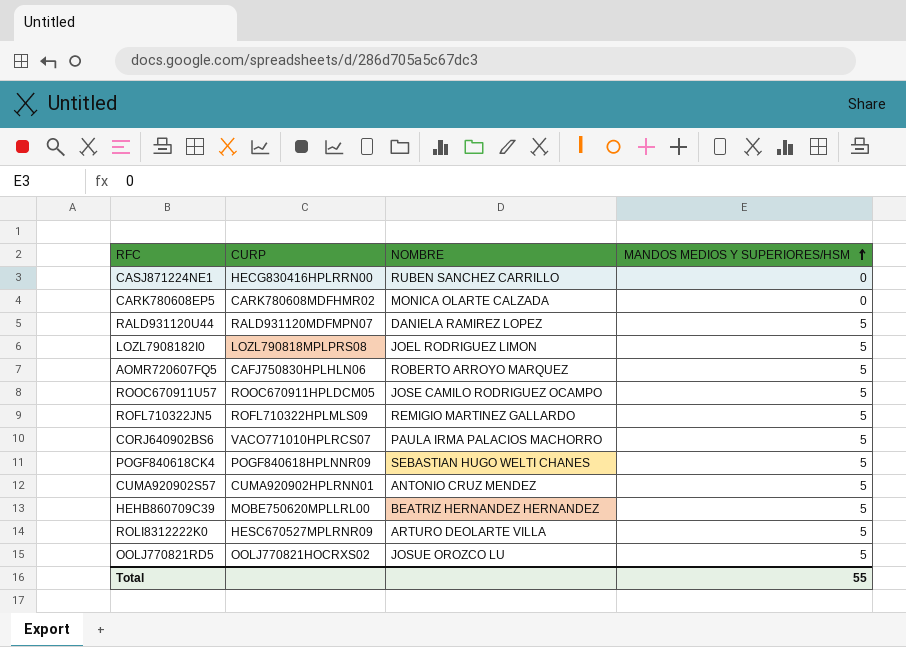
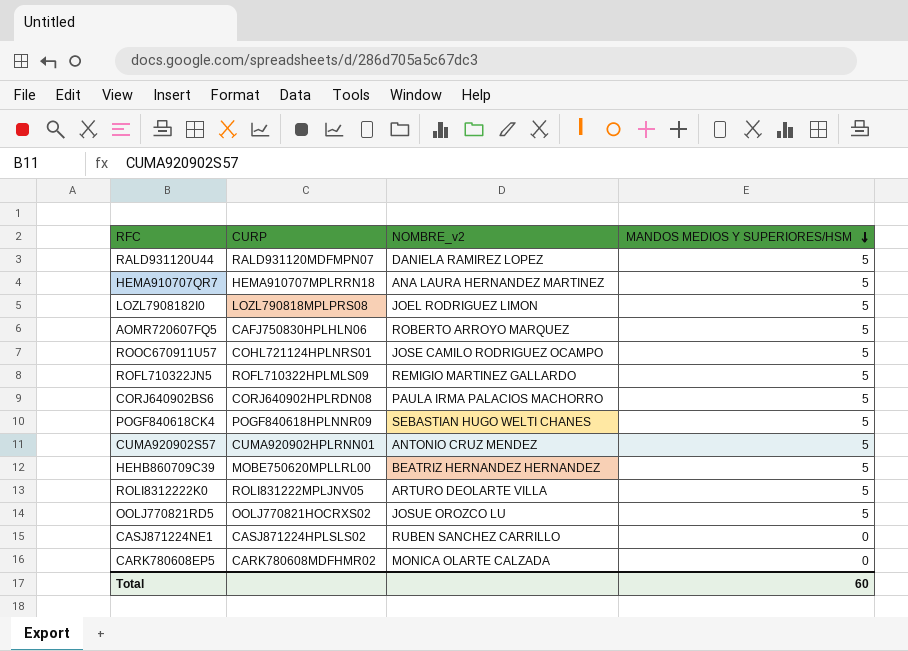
row order: MANDOS MEDIOS Y SUPERIORES/HSM ascending -> MANDOS MEDIOS Y SUPERIORES/HSM descending
column name: NOMBRE -> NOMBRE_v2
row HEMA910707QR7: none -> HEMA910707MPLRRN18 | ANA LAURA HERNANDEZ MARTINEZ | 5
ROOC670911U57 | CURP: ROOC670911HPLDCM05 -> COHL721124HPLNRS01
CORJ640902BS6 | CURP: VACO771010HPLRCS07 -> CORJ640902HPLRDN08
ROLI8312222K0 | CURP: HESC670527MPLRNR09 -> ROLI831222MPLJNV05
CASJ871224NE1 | CURP: HECG830416HPLRRN00 -> CASJ871224HPLSLS02
Total | MANDOS MEDIOS Y SUPERIORES/HSM: 55 -> 60

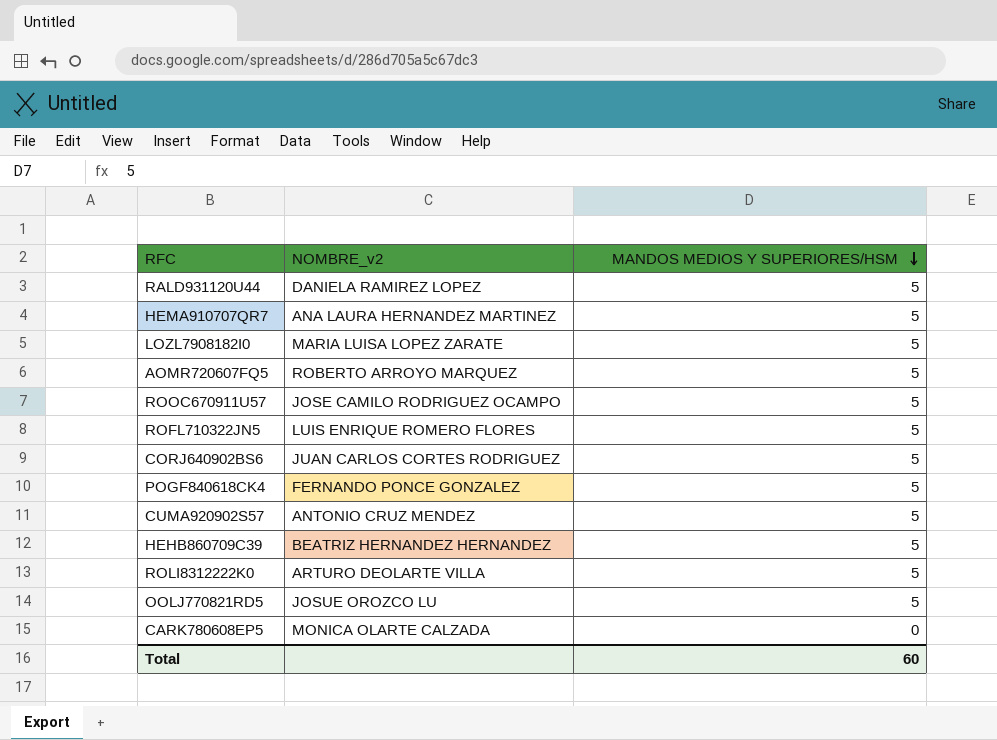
column CURP | position: 2 -> none
row CASJ871224NE1: CASJ871224HPLSLS02 | RUBEN SANCHEZ CARRILLO | 0 -> none
LOZL7908182I0 | NOMBRE_v2: JOEL RODRIGUEZ LIMON -> MARIA LUISA LOPEZ ZARATE
ROFL710322JN5 | NOMBRE_v2: REMIGIO MARTINEZ GALLARDO -> LUIS ENRIQUE ROMERO FLORES
CORJ640902BS6 | NOMBRE_v2: PAULA IRMA PALACIOS MACHORRO -> JUAN CARLOS CORTES RODRIGUEZ
POGF840618CK4 | NOMBRE_v2: SEBASTIAN HUGO WELTI CHANES -> FERNANDO PONCE GONZALEZ

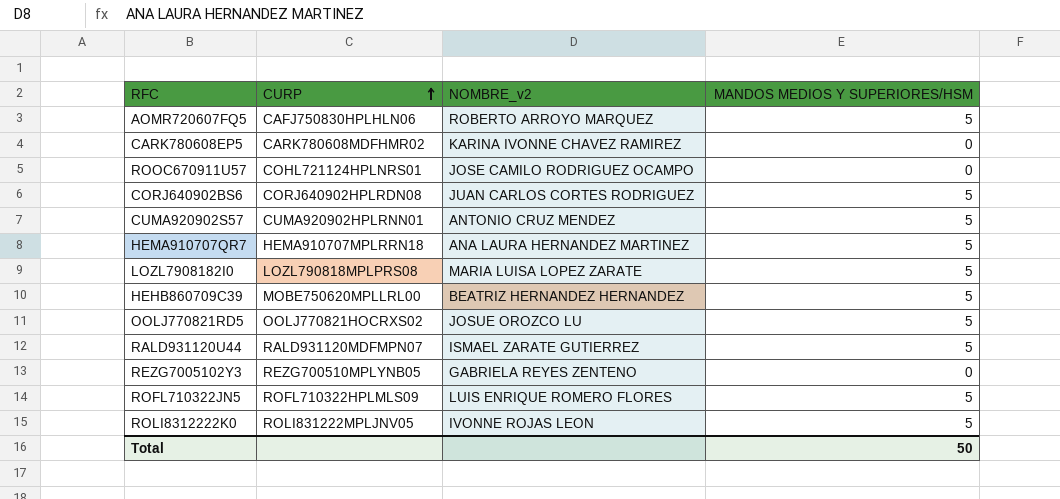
row order: MANDOS MEDIOS Y SUPERIORES/HSM descending -> CURP ascending
column CURP | position: none -> 2
row POGF840618CK4: FERNANDO PONCE GONZALEZ | 5 -> none
CARK780608EP5 | NOMBRE_v2: MONICA OLARTE CALZADA -> KARINA IVONNE CHAVEZ RAMIREZ
ROOC670911U57 | MANDOS MEDIOS Y SUPERIORES/HSM: 5 -> 0
RALD931120U44 | NOMBRE_v2: DANIELA RAMIREZ LOPEZ -> ISMAEL ZARATE GUTIERREZ
row REZG7005102Y3: none -> REZG700510MPLYNB05 | GABRIELA REYES ZENTENO | 0
ROLI8312222K0 | NOMBRE_v2: ARTURO DEOLARTE VILLA -> IVONNE ROJAS LEON
Total | MANDOS MEDIOS Y SUPERIORES/HSM: 60 -> 50

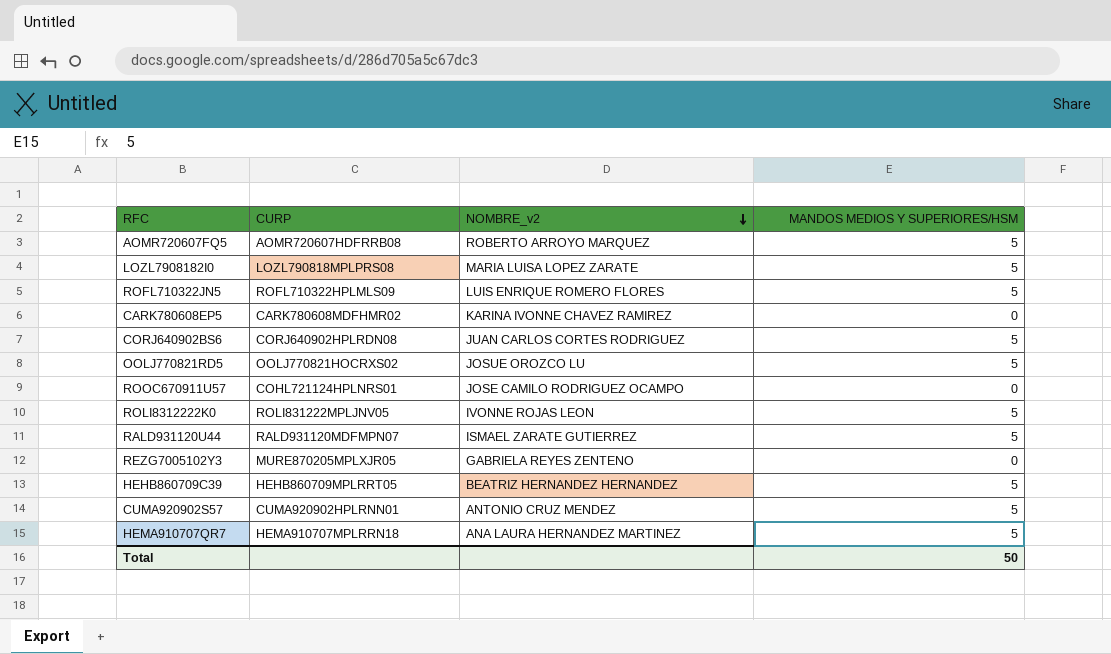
row order: CURP ascending -> NOMBRE_v2 descending
AOMR720607FQ5 | CURP: CAFJ750830HPLHLN06 -> AOMR720607HDFRRB08
REZG7005102Y3 | CURP: REZG700510MPLYNB05 -> MURE870205MPLXJR05
HEHB860709C39 | CURP: MOBE750620MPLLRL00 -> HEHB860709MPLRRT05

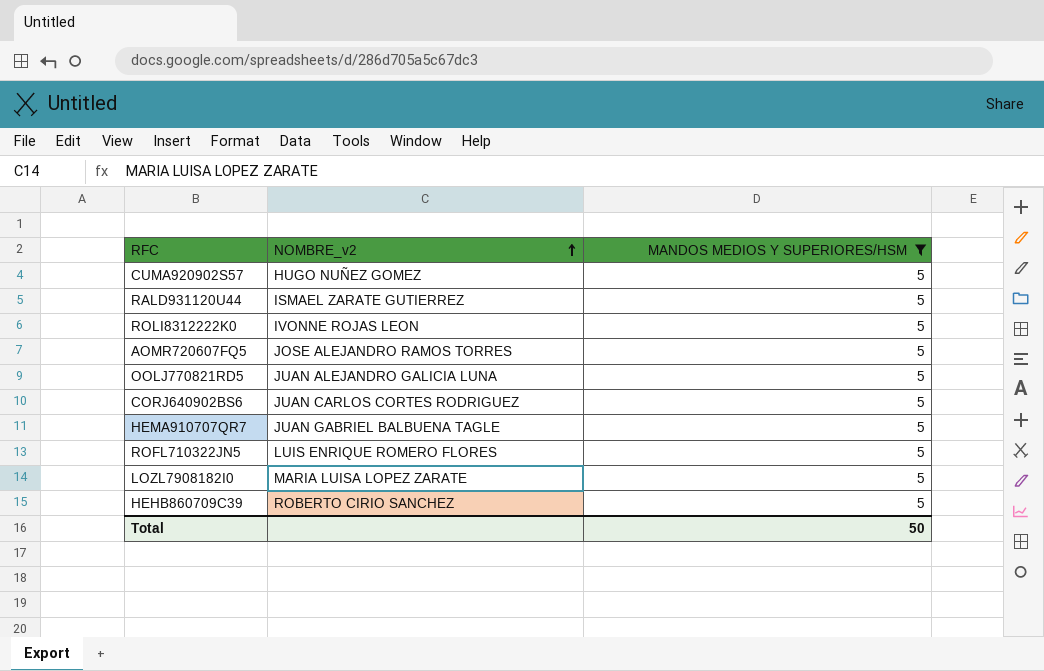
filter: none -> MANDOS MEDIOS Y SUPERIORES/HSM = 5
row order: NOMBRE_v2 descending -> NOMBRE_v2 ascending
column CURP | position: 2 -> none
CUMA920902S57 | NOMBRE_v2: ANTONIO CRUZ MENDEZ -> HUGO NUÑEZ GOMEZ
AOMR720607FQ5 | NOMBRE_v2: ROBERTO ARROYO MARQUEZ -> JOSE ALEJANDRO RAMOS TORRES
OOLJ770821RD5 | NOMBRE_v2: JOSUE OROZCO LU -> JUAN ALEJANDRO GALICIA LUNA
HEMA910707QR7 | NOMBRE_v2: ANA LAURA HERNANDEZ MARTINEZ -> JUAN GABRIEL BALBUENA TAGLE
HEHB860709C39 | NOMBRE_v2: BEATRIZ HERNANDEZ HERNANDEZ -> ROBERTO CIRIO SANCHEZ

